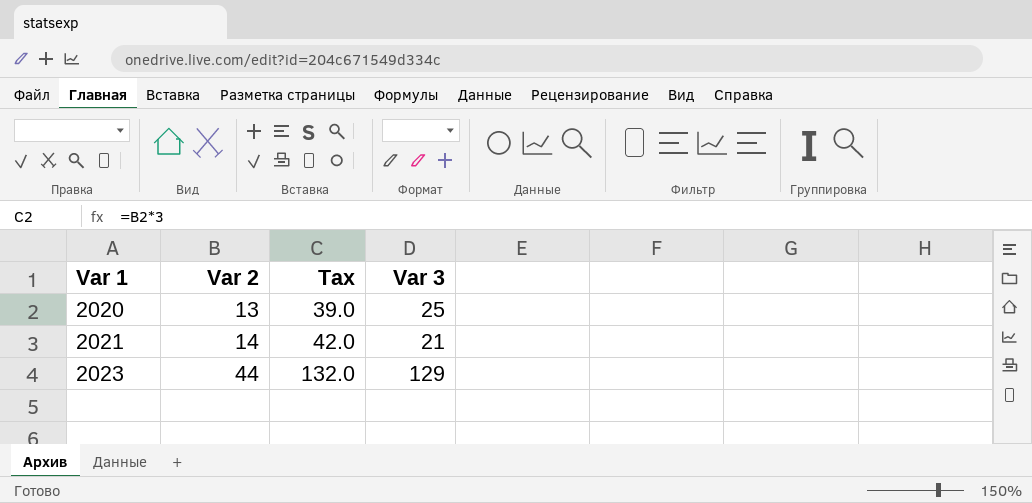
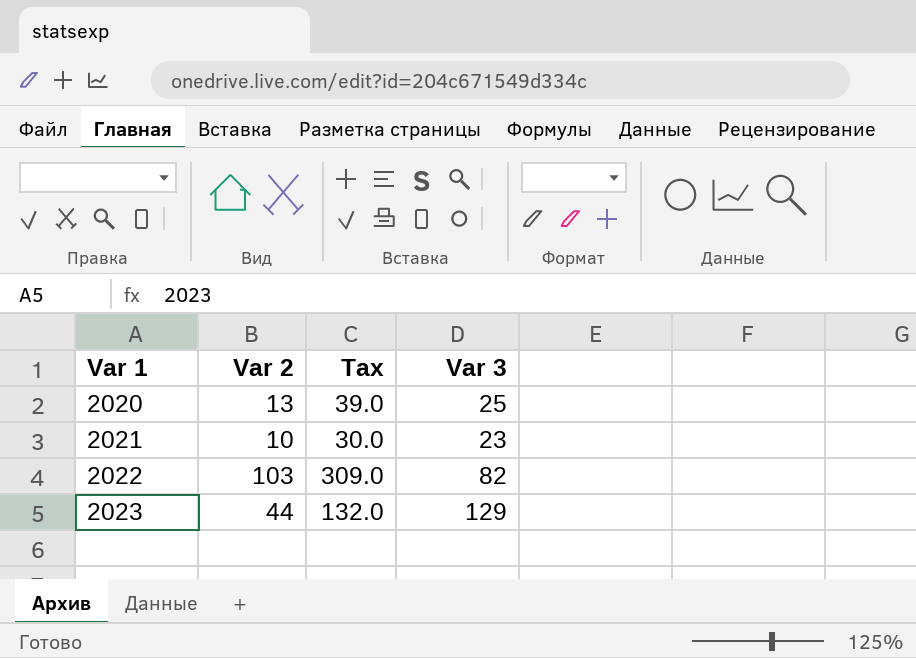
2021 | Var 2: 14 -> 10
2021 | Tax: 42.0 -> 30.0
2021 | Var 3: 21 -> 23
row 2022: none -> 103 | 309.0 | 82

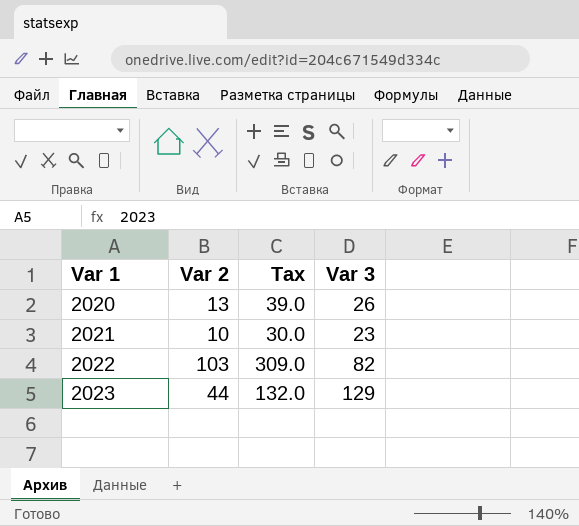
2020 | Var 3: 25 -> 26

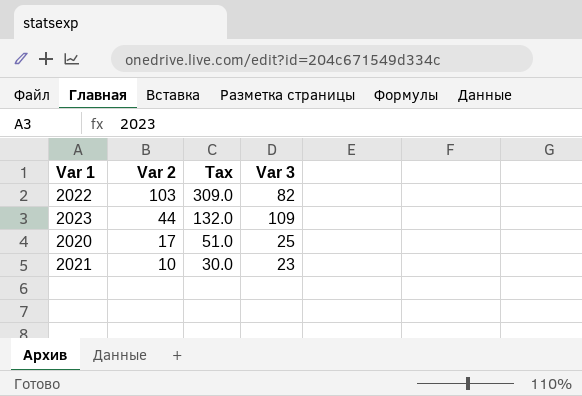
row order: Var 1 ascending -> Var 2 descending
2023 | Var 3: 129 -> 109
2020 | Var 2: 13 -> 17
2020 | Tax: 39.0 -> 51.0
2020 | Var 3: 26 -> 25

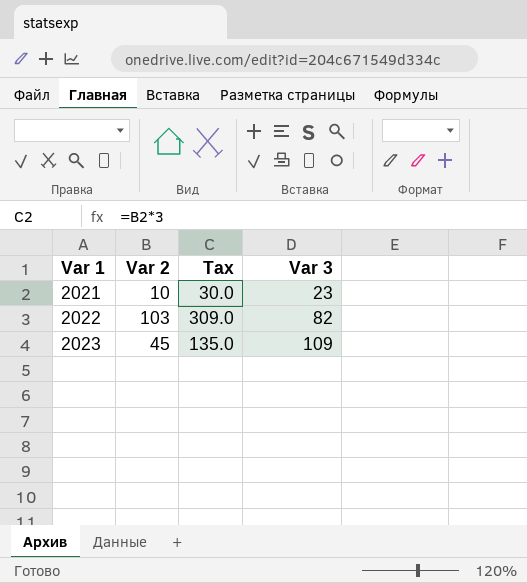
row order: Var 2 descending -> Var 1 ascending
row 2020: 17 | 51.0 | 25 -> none
2023 | Var 2: 44 -> 45
2023 | Tax: 132.0 -> 135.0

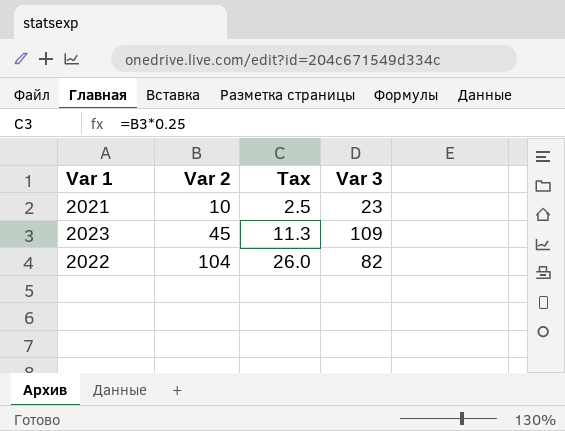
row order: Var 1 ascending -> Var 2 ascending
column Tax | formula: [Var 2] * 3 -> [Var 2] * 0.25
2022 | Var 2: 103 -> 104

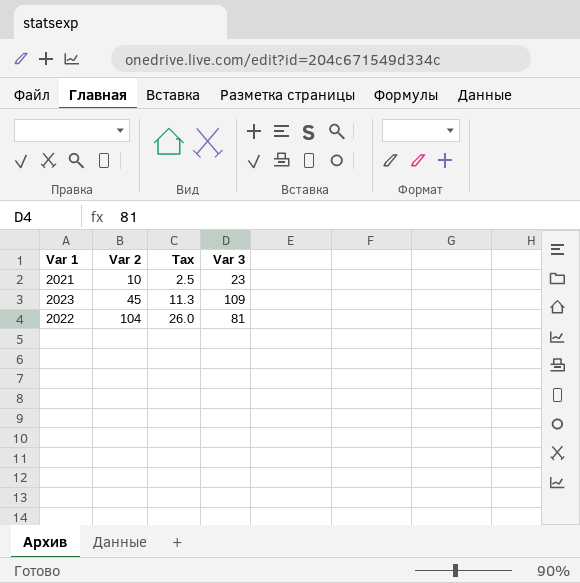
2022 | Var 3: 82 -> 81

